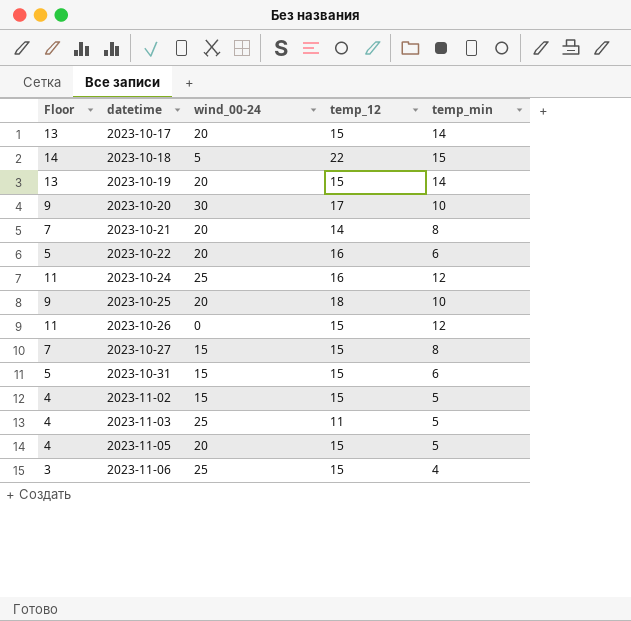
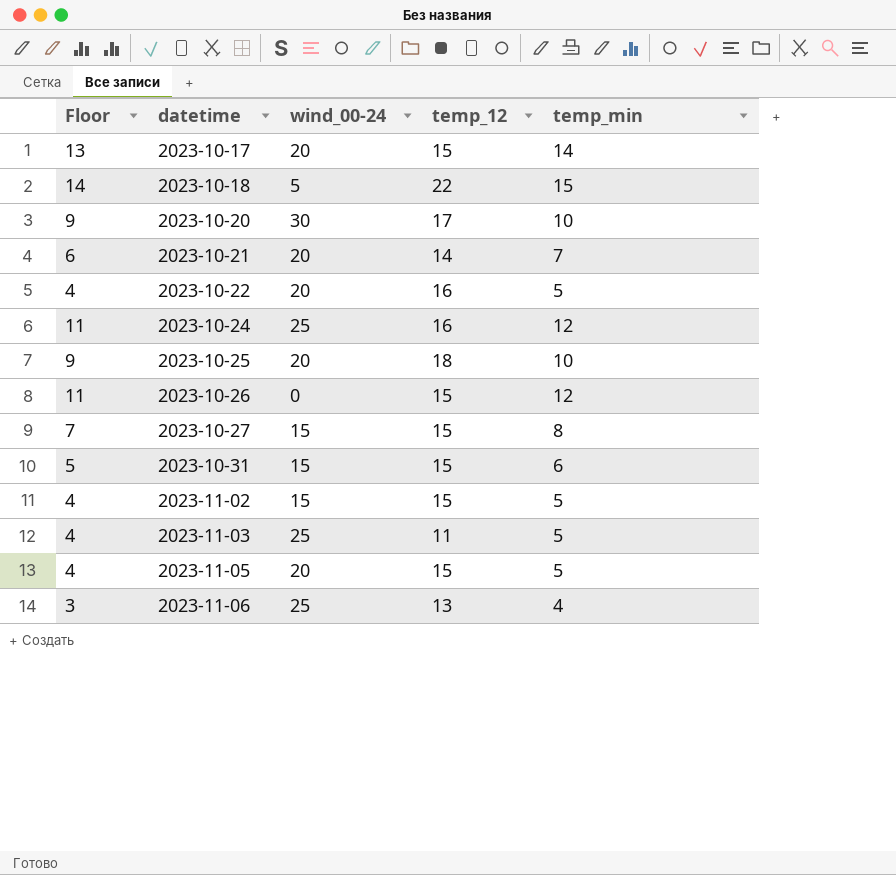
row 2023-10-19: 13 | 20 | 15 | 14 -> none
2023-10-21 | Floor: 7 -> 6
2023-10-21 | temp_min: 8 -> 7
2023-10-22 | Floor: 5 -> 4
2023-10-22 | temp_min: 6 -> 5
2023-11-06 | temp_12: 15 -> 13

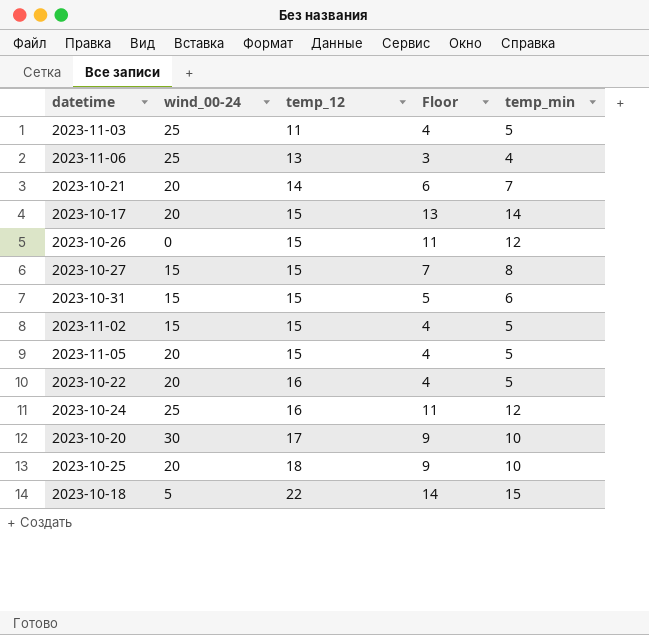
row order: datetime ascending -> temp_12 ascending
column Floor | position: 1 -> 4

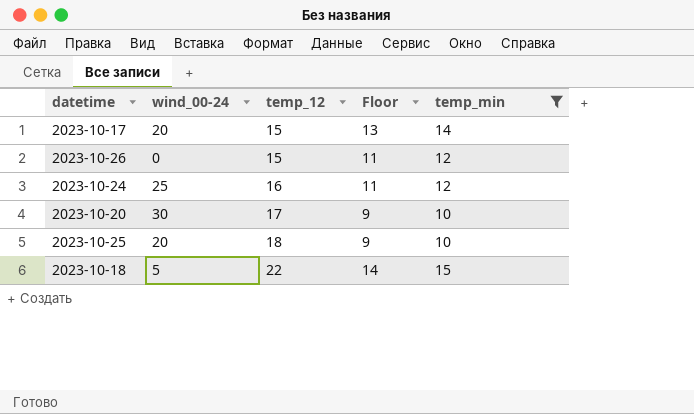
filter: none -> temp_min >= 10

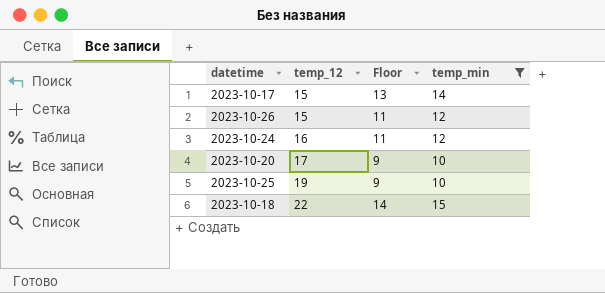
column wind_00-24 | position: 2 -> none
2023-10-25 | temp_12: 18 -> 19

